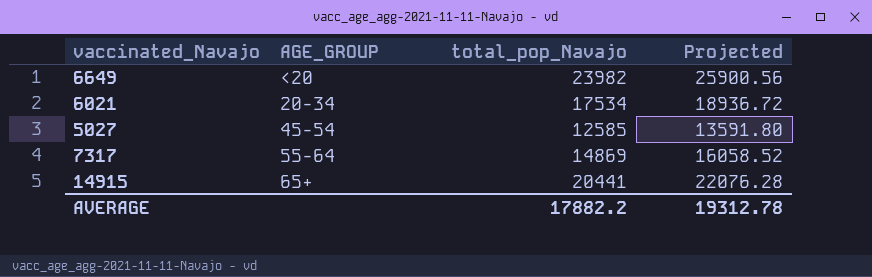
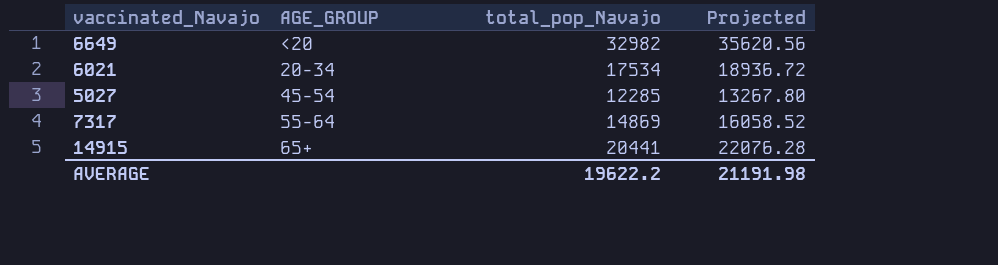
6649 | total_pop_Navajo: 23982 -> 32982
6649 | Projected: 25900.56 -> 35620.56
5027 | total_pop_Navajo: 12585 -> 12285
5027 | Projected: 13591.80 -> 13267.80
AVERAGE | total_pop_Navajo: 17882.2 -> 19622.2
AVERAGE | Projected: 19312.78 -> 21191.98

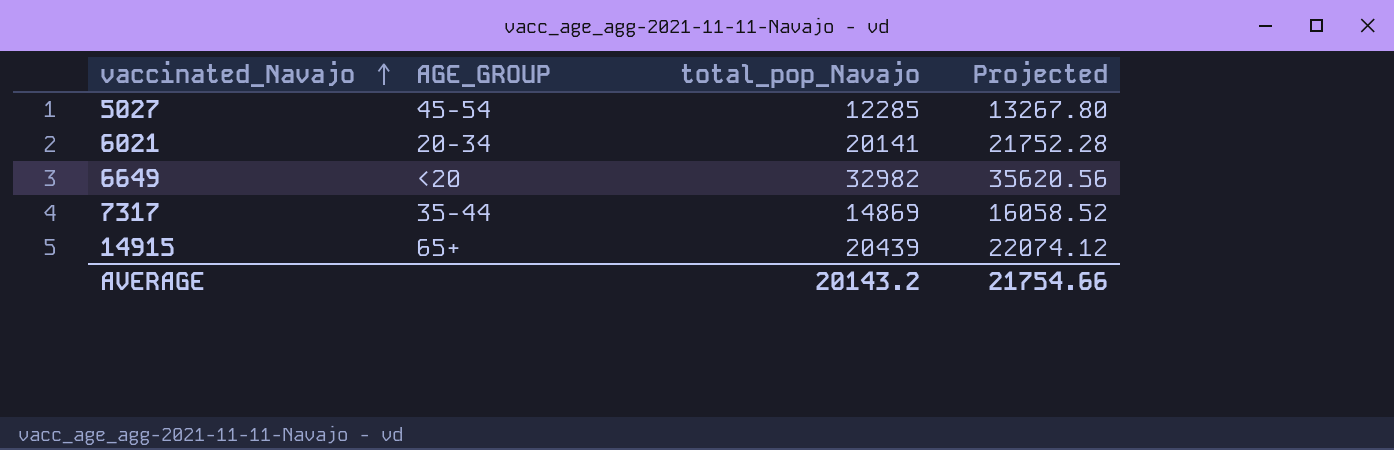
row order: none -> vaccinated_Navajo ascending
6021 | total_pop_Navajo: 17534 -> 20141
6021 | Projected: 18936.72 -> 21752.28
7317 | AGE_GROUP: 55-64 -> 35-44
14915 | total_pop_Navajo: 20441 -> 20439
14915 | Projected: 22076.28 -> 22074.12
AVERAGE | total_pop_Navajo: 19622.2 -> 20143.2
AVERAGE | Projected: 21191.98 -> 21754.66

